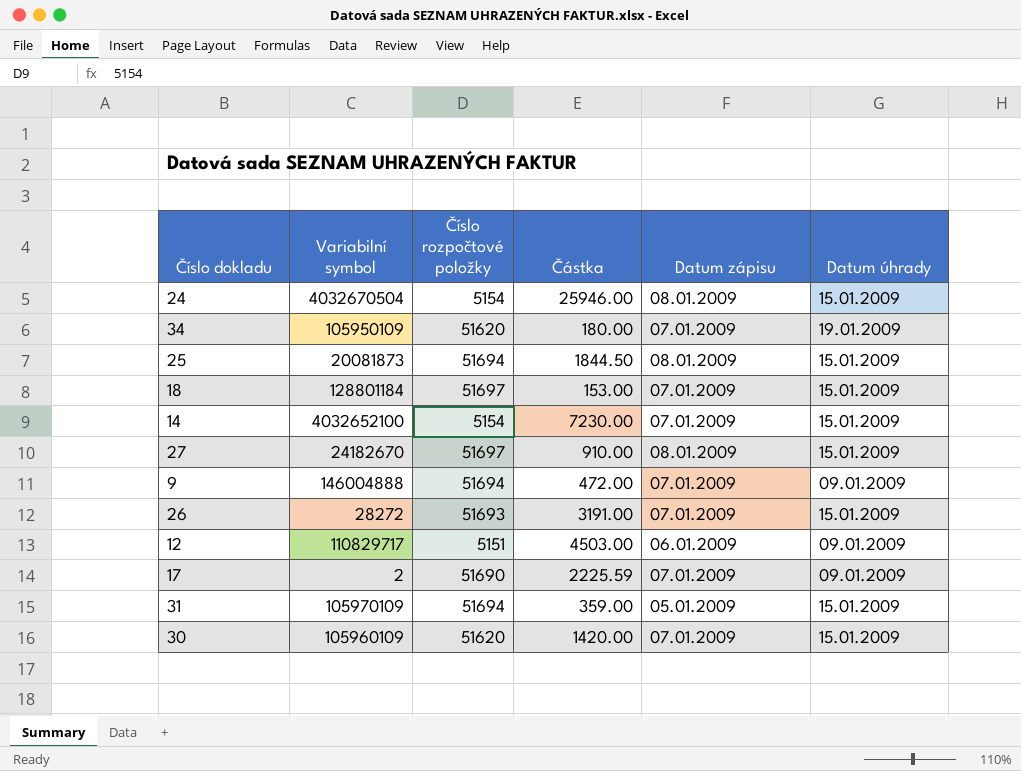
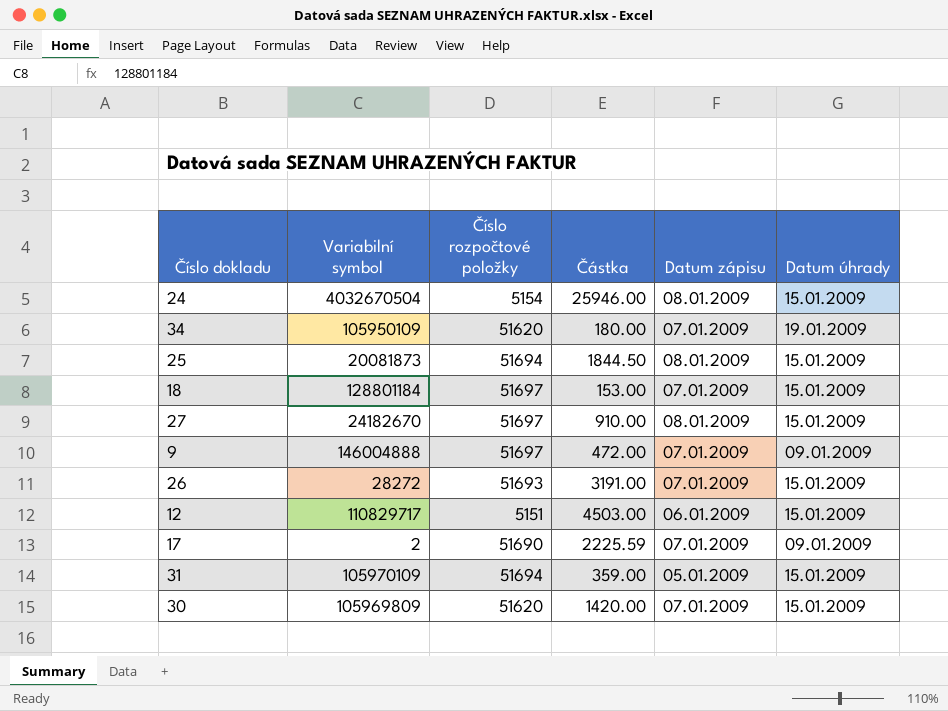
row 14: 4032652100 | 5154 | 7230.00 | 07.01.2009 | 15.01.2009 -> none
9 | Číslo rozpočtové položky: 51694 -> 51697
12 | Datum úhrady: 09.01.2009 -> 15.01.2009
30 | Variabilní symbol: 105960109 -> 105969809

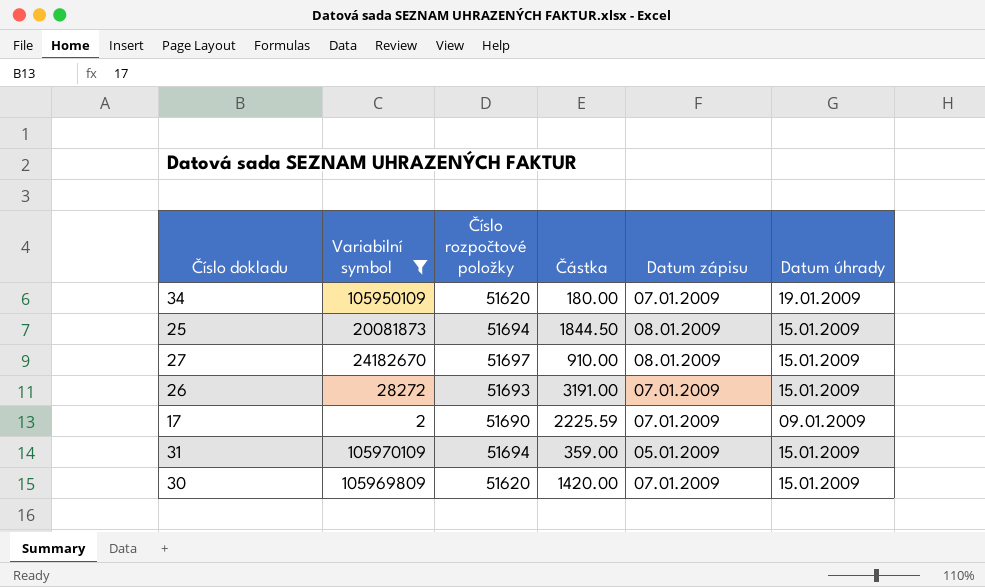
filter: none -> Variabilní symbol <= 105970109

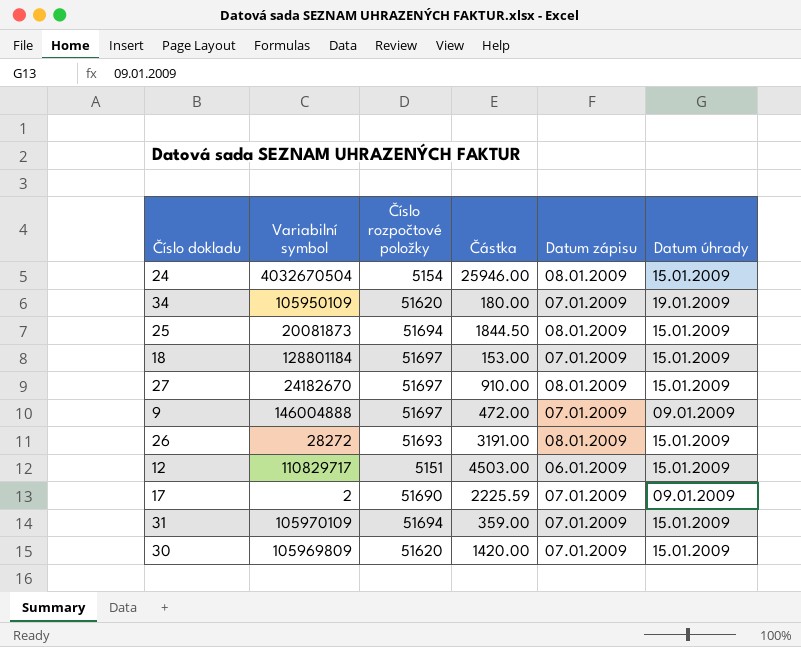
filter: Variabilní symbol <= 105970109 -> none
26 | Datum zápisu: 07.01.2009 -> 08.01.2009
31 | Datum zápisu: 05.01.2009 -> 07.01.2009

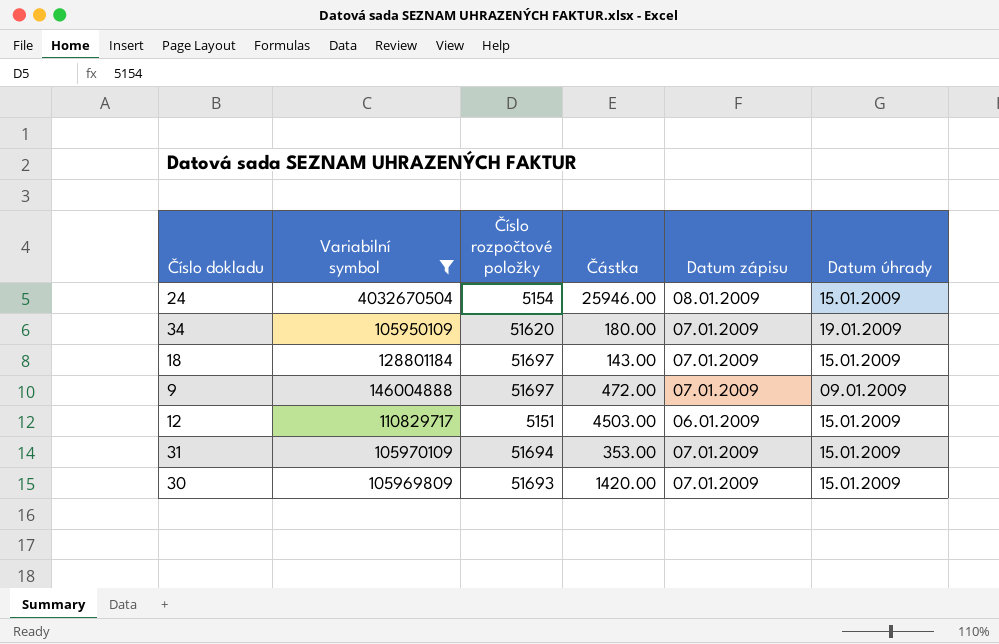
filter: none -> Variabilní symbol >= 105950109
18 | Částka: 153.00 -> 143.00
31 | Částka: 359.00 -> 353.00
30 | Číslo rozpočtové položky: 51620 -> 51693

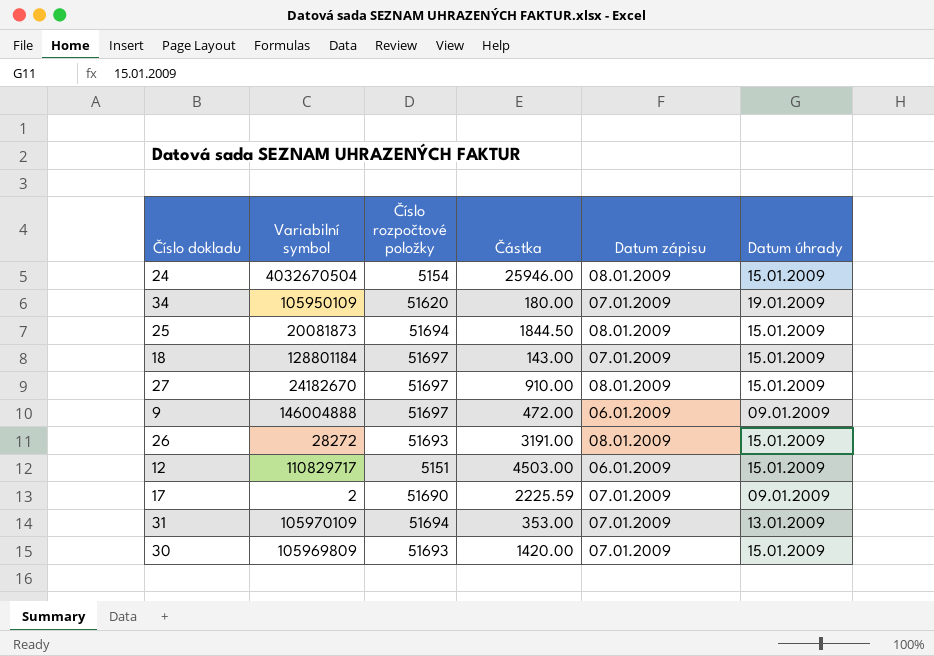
filter: Variabilní symbol >= 105950109 -> none
9 | Datum zápisu: 07.01.2009 -> 06.01.2009
31 | Datum úhrady: 15.01.2009 -> 13.01.2009

